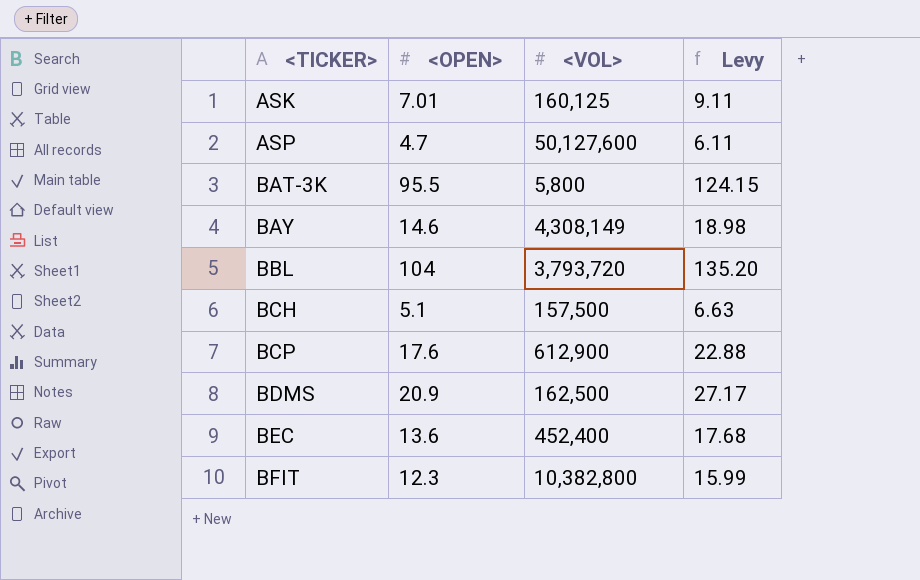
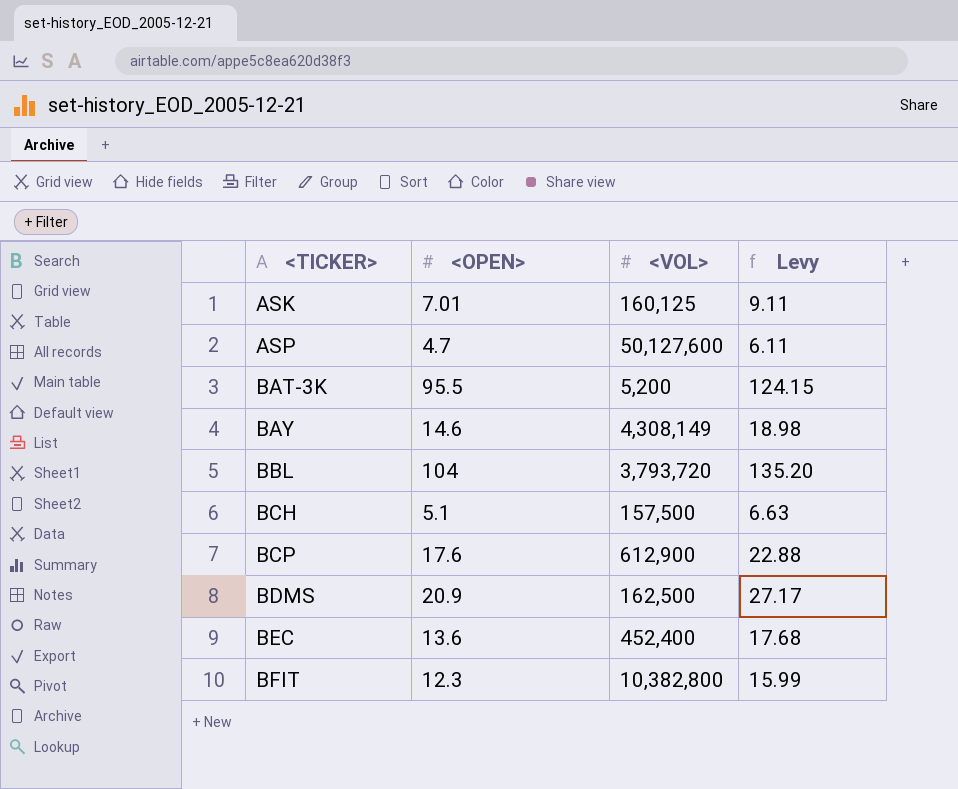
BAT-3K | <VOL>: 5,800 -> 5,200

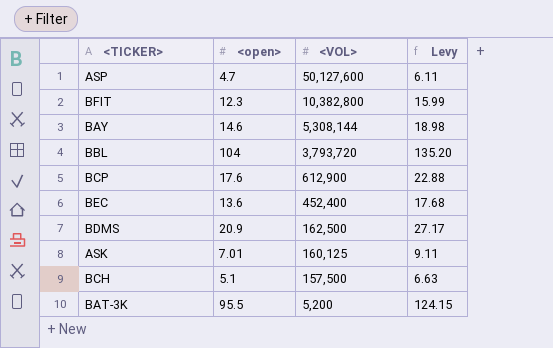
row order: <TICKER> ascending -> <VOL> descending
column name: <OPEN> -> <open>
BAY | <VOL>: 4,308,149 -> 5,308,144

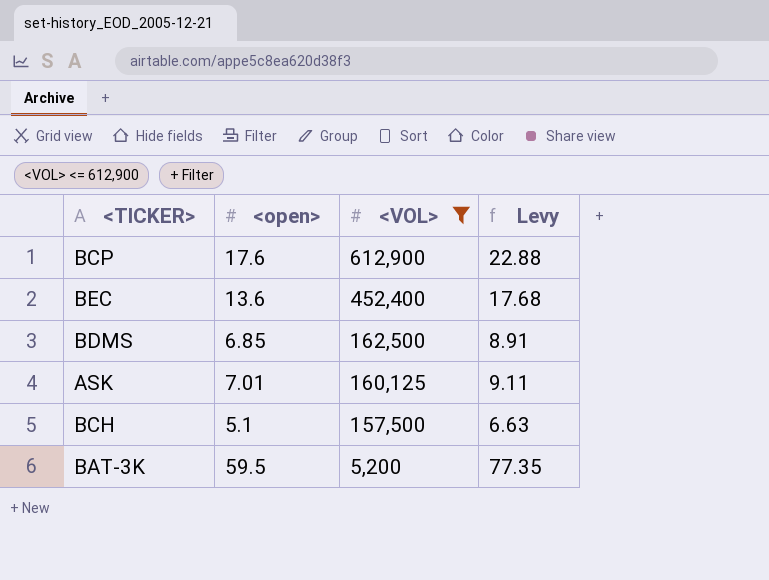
filter: none -> <VOL> <= 612,900
BDMS | <open>: 20.9 -> 6.85
BDMS | Levy: 27.17 -> 8.91
BAT-3K | <open>: 95.5 -> 59.5
BAT-3K | Levy: 124.15 -> 77.35

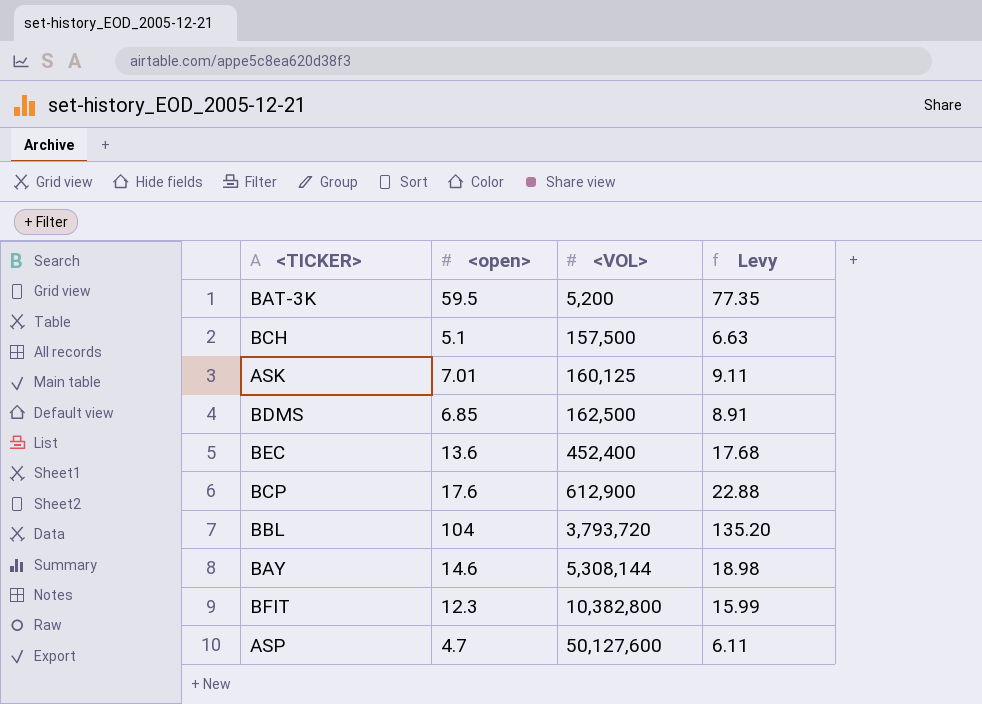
filter: <VOL> <= 612,900 -> none
row order: <VOL> descending -> <VOL> ascending

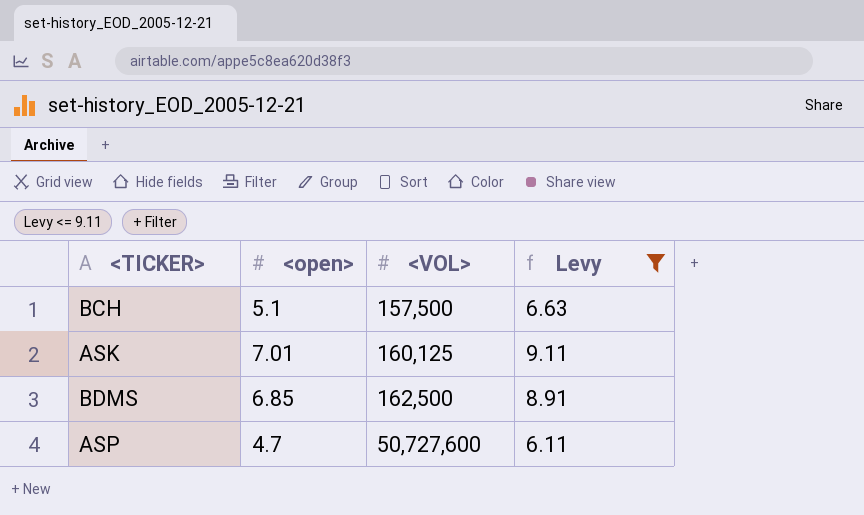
filter: none -> Levy <= 9.11
ASP | <VOL>: 50,127,600 -> 50,727,600

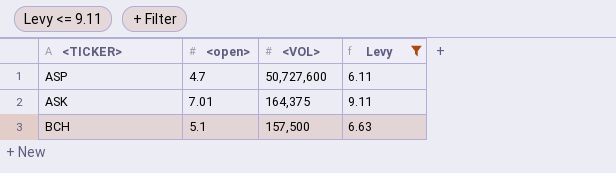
row order: <VOL> ascending -> <VOL> descending
row BDMS: 6.85 | 162,500 | 8.91 -> none
ASK | <VOL>: 160,125 -> 164,375

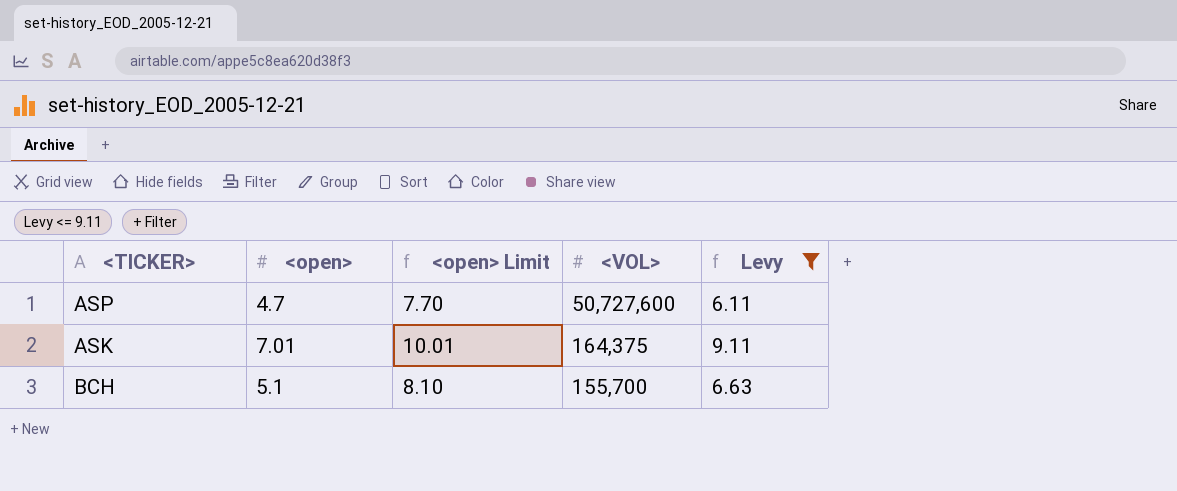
column <open> Limit | formula: none -> [<open>] + 3
BCH | <VOL>: 157,500 -> 155,700

